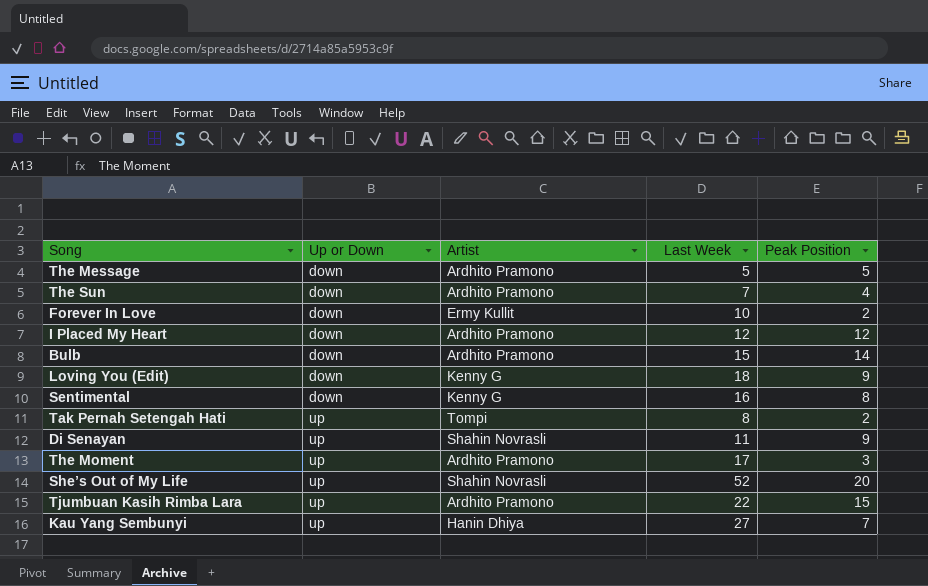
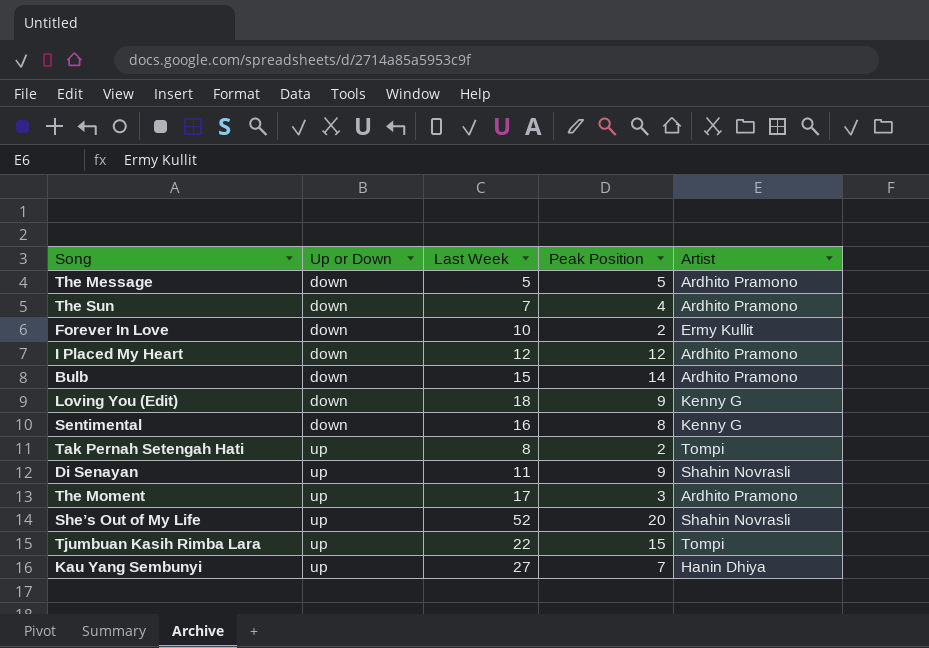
column Artist | position: 3 -> 5
Tjumbuan Kasih Rimba Lara | Artist: Ardhito Pramono -> Tompi

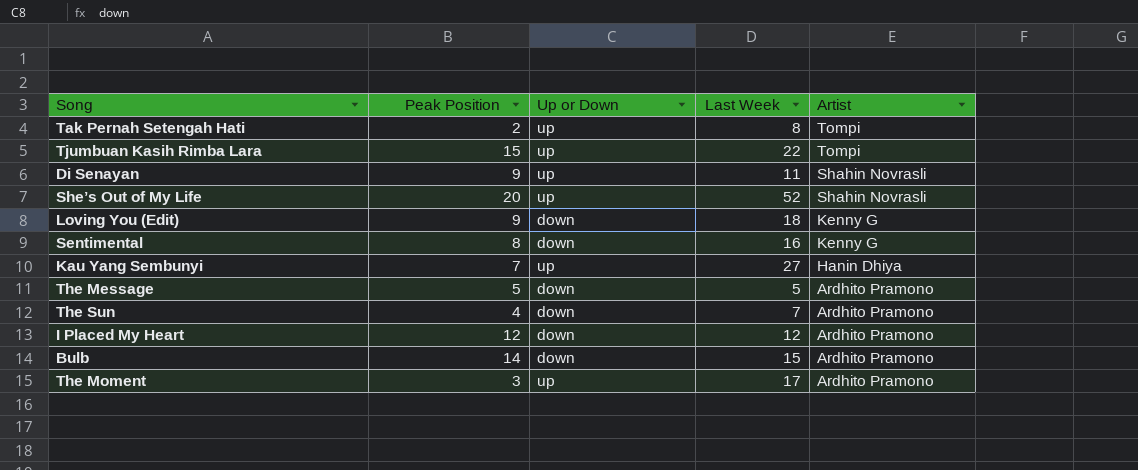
row order: Up or Down ascending -> Artist descending
column Peak Position | position: 4 -> 2
row Forever In Love: down | 10 | 2 | Ermy Kullit -> none

